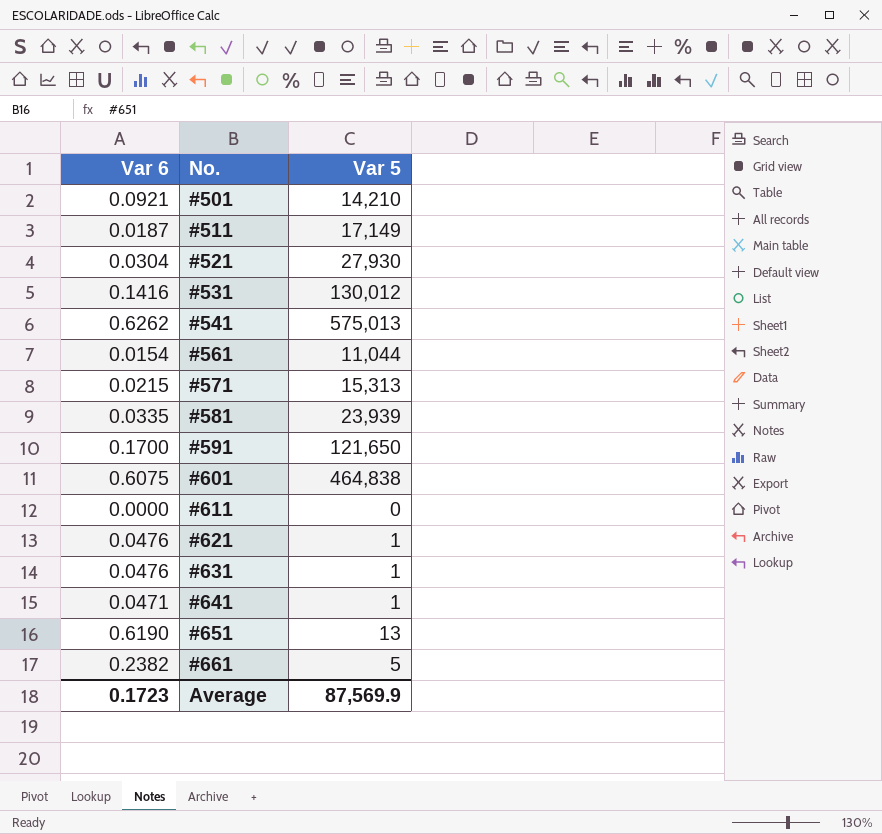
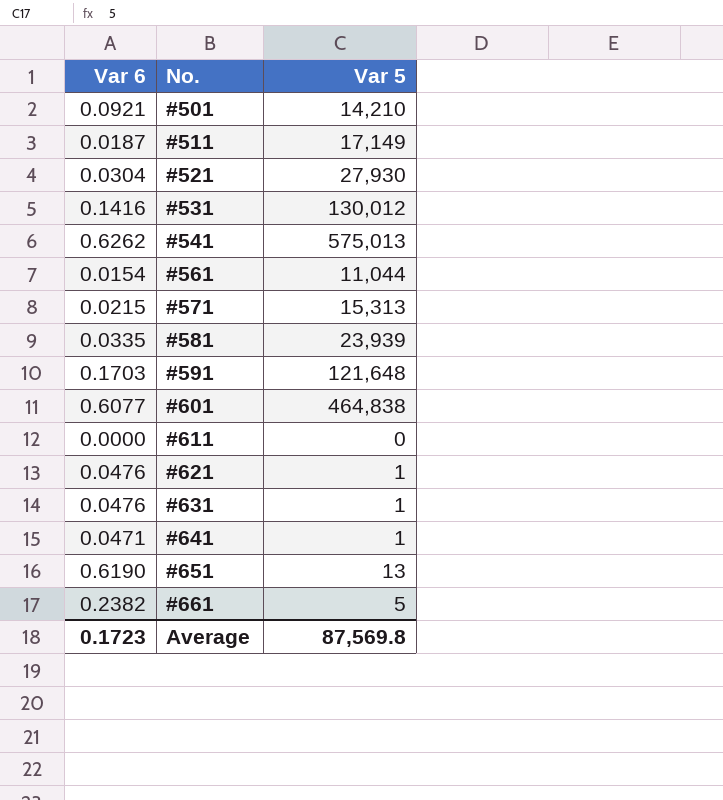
#591 | Var 6: 0.1700 -> 0.1703
#591 | Var 5: 121,650 -> 121,648
#601 | Var 6: 0.6075 -> 0.6077
Average | Var 5: 87,569.9 -> 87,569.8

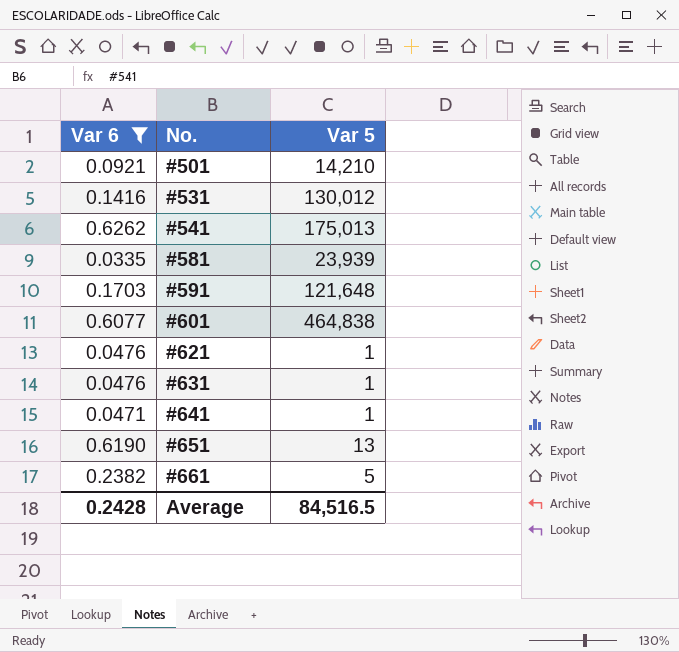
filter: none -> Var 6 >= 0.0335
#541 | Var 5: 575,013 -> 175,013
Average | Var 6: 0.1723 -> 0.2428
Average | Var 5: 87,569.8 -> 84,516.5

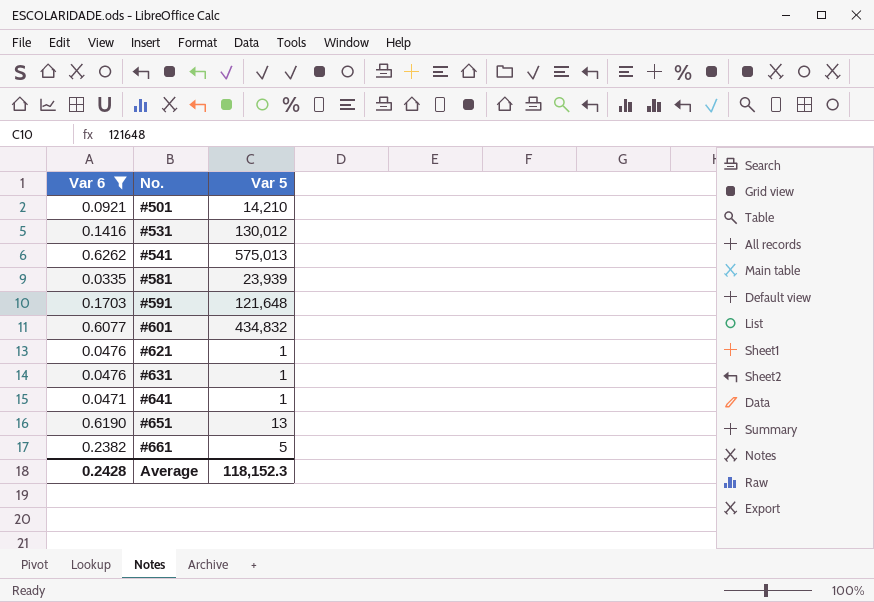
#541 | Var 5: 175,013 -> 575,013
#601 | Var 5: 464,838 -> 434,832
Average | Var 5: 84,516.5 -> 118,152.3

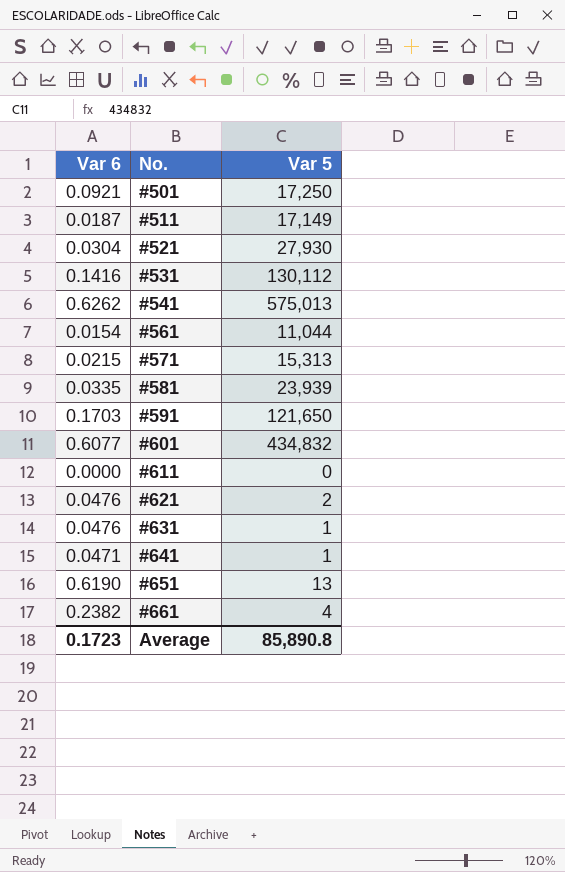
filter: Var 6 >= 0.0335 -> none
#501 | Var 5: 14,210 -> 17,250
#531 | Var 5: 130,012 -> 130,112
#591 | Var 5: 121,648 -> 121,650
#621 | Var 5: 1 -> 2
#661 | Var 5: 5 -> 4
Average | Var 6: 0.2428 -> 0.1723
Average | Var 5: 118,152.3 -> 85,890.8

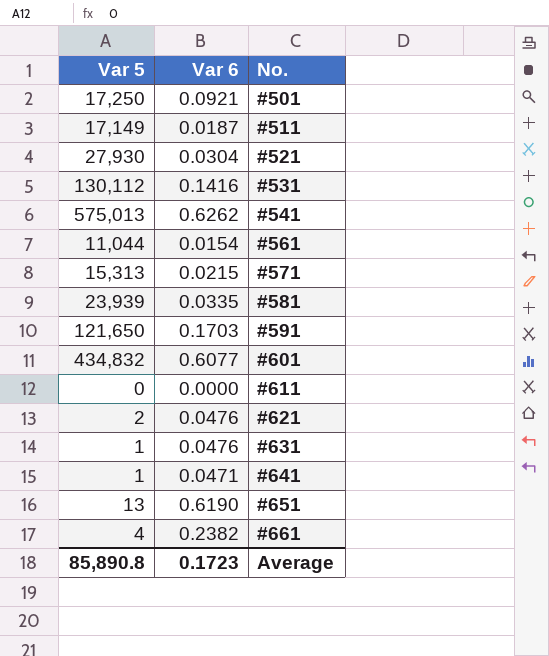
column Var 5 | position: 3 -> 1

